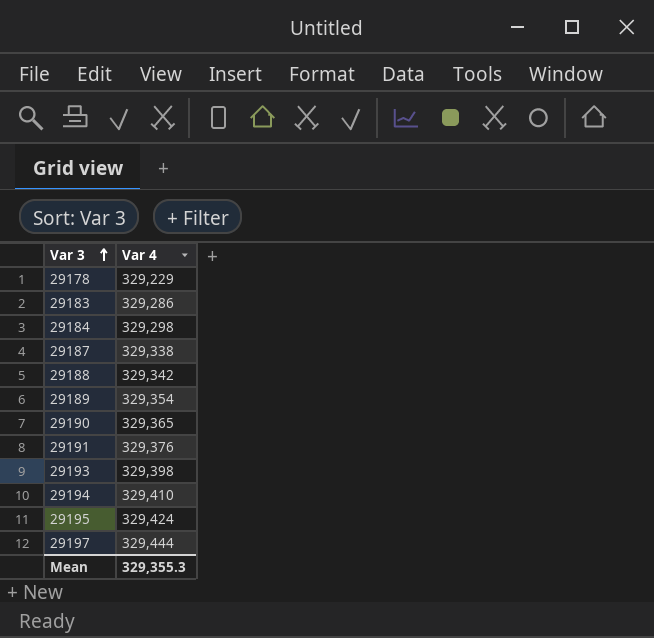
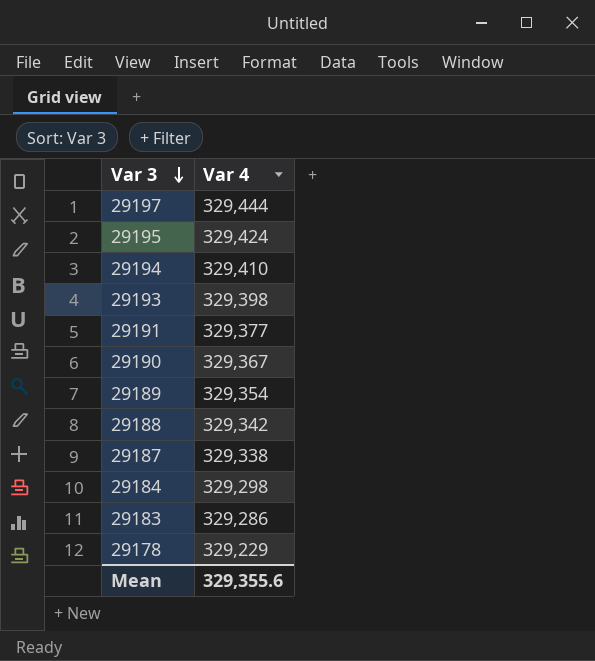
row order: Var 3 ascending -> Var 3 descending
29191 | Var 4: 329,376 -> 329,377
29190 | Var 4: 329,365 -> 329,367
Mean | Var 4: 329,355.3 -> 329,355.6

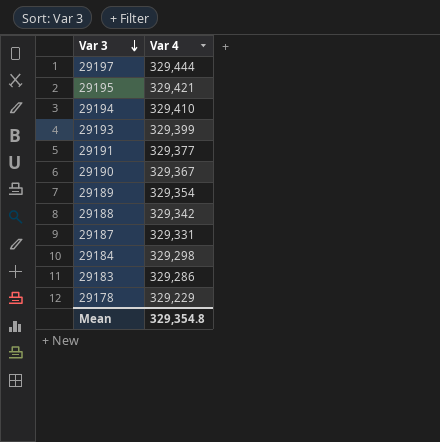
29195 | Var 4: 329,424 -> 329,421
29193 | Var 4: 329,398 -> 329,399
29187 | Var 4: 329,338 -> 329,331
Mean | Var 4: 329,355.6 -> 329,354.8

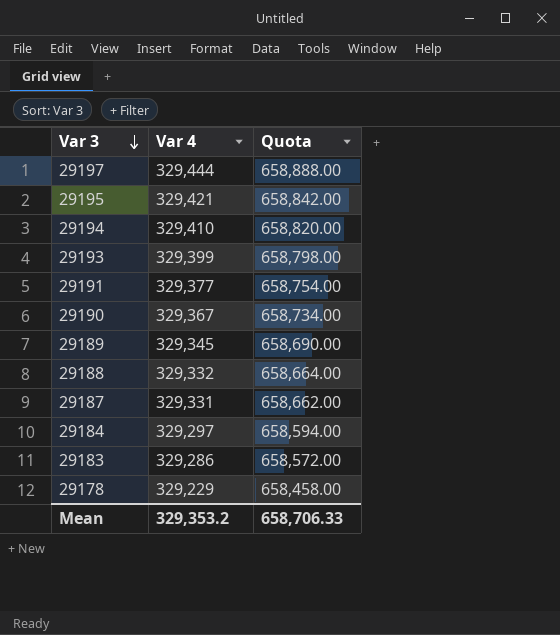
column Quota | formula: none -> [Var 4] * 2
29189 | Var 4: 329,354 -> 329,345
29188 | Var 4: 329,342 -> 329,332
29184 | Var 4: 329,298 -> 329,297
Mean | Var 4: 329,354.8 -> 329,353.2

